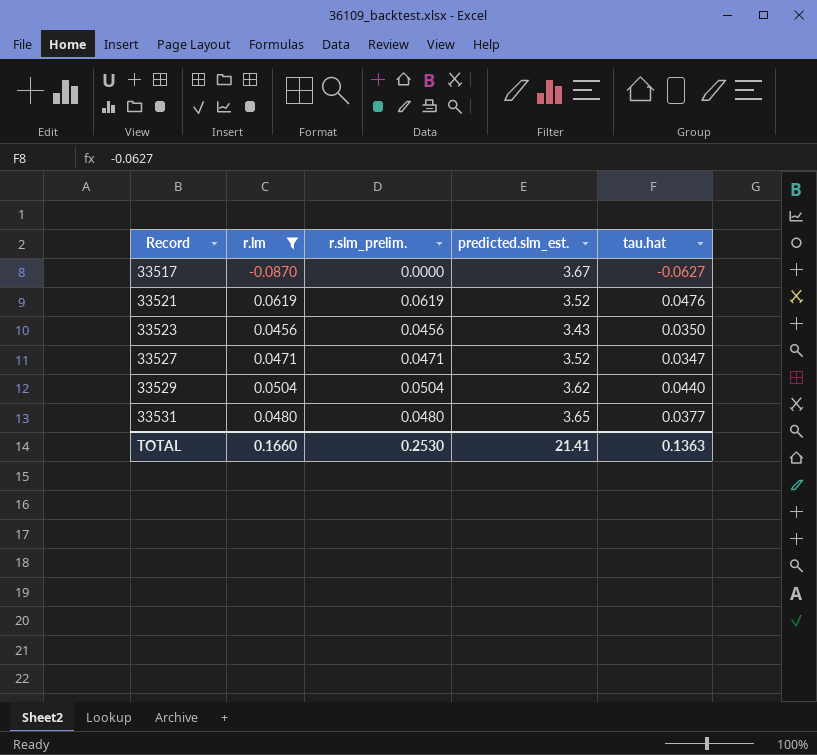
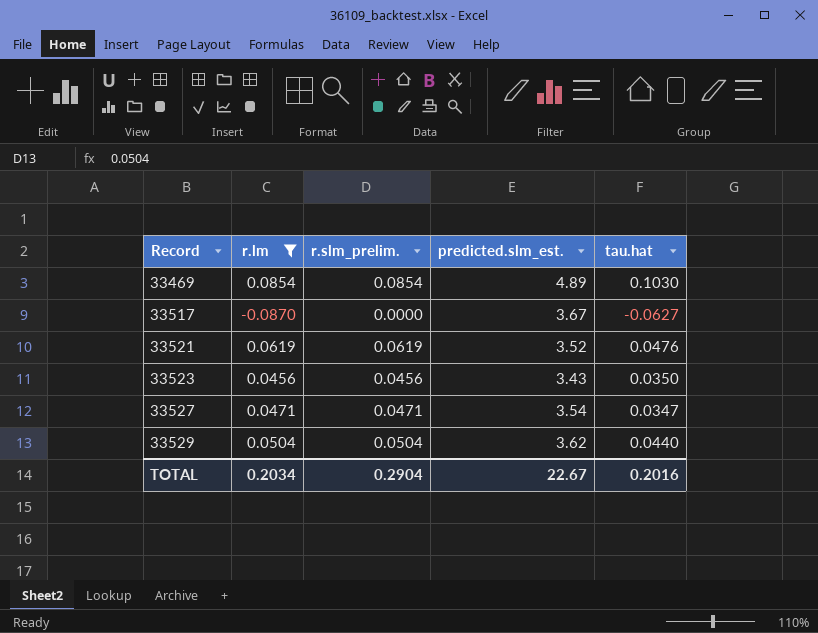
row 33531: 0.0480 | 0.0480 | 3.65 | 0.0377 -> none
row 33469: none -> 0.0854 | 0.0854 | 4.89 | 0.1030
33527 | predicted.slm_est.: 3.52 -> 3.54
TOTAL | r.lm: 0.1660 -> 0.2034
TOTAL | r.slm_prelim.: 0.2530 -> 0.2904
TOTAL | predicted.slm_est.: 21.41 -> 22.67
TOTAL | tau.hat: 0.1363 -> 0.2016

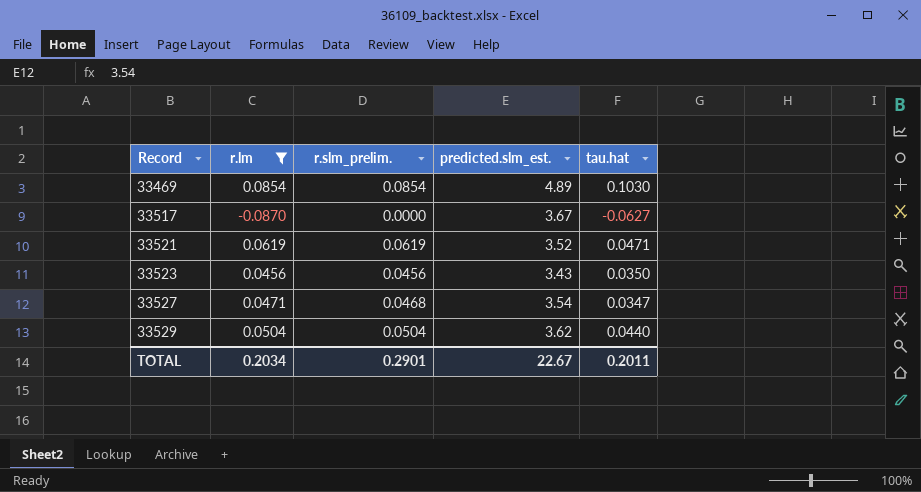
33521 | tau.hat: 0.0476 -> 0.0471
33527 | r.slm_prelim.: 0.0471 -> 0.0468
TOTAL | r.slm_prelim.: 0.2904 -> 0.2901
TOTAL | tau.hat: 0.2016 -> 0.2011

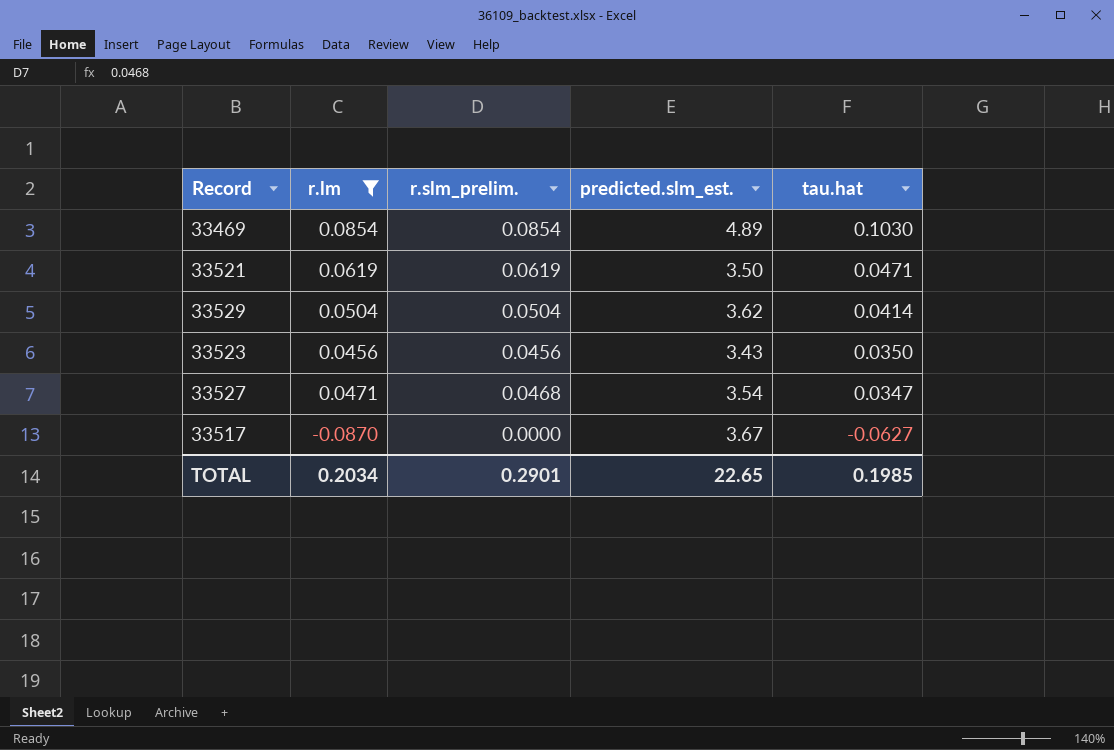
row order: Record ascending -> tau.hat descending
33521 | predicted.slm_est.: 3.52 -> 3.50
33529 | tau.hat: 0.0440 -> 0.0414
TOTAL | predicted.slm_est.: 22.67 -> 22.65
TOTAL | tau.hat: 0.2011 -> 0.1985

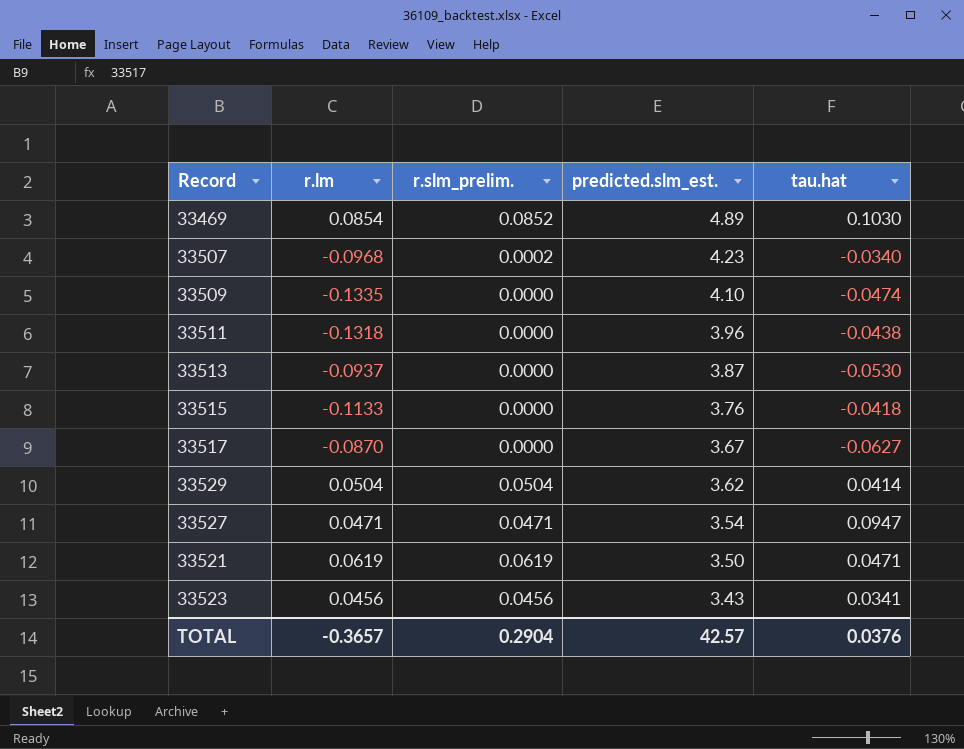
filter: r.lm >= -0.0870 -> none
row order: tau.hat descending -> predicted.slm_est. descending
33469 | r.slm_prelim.: 0.0854 -> 0.0852
33527 | r.slm_prelim.: 0.0468 -> 0.0471
33527 | tau.hat: 0.0347 -> 0.0947
33523 | tau.hat: 0.0350 -> 0.0341
TOTAL | r.lm: 0.2034 -> -0.3657
TOTAL | r.slm_prelim.: 0.2901 -> 0.2904
TOTAL | predicted.slm_est.: 22.65 -> 42.57
TOTAL | tau.hat: 0.1985 -> 0.0376

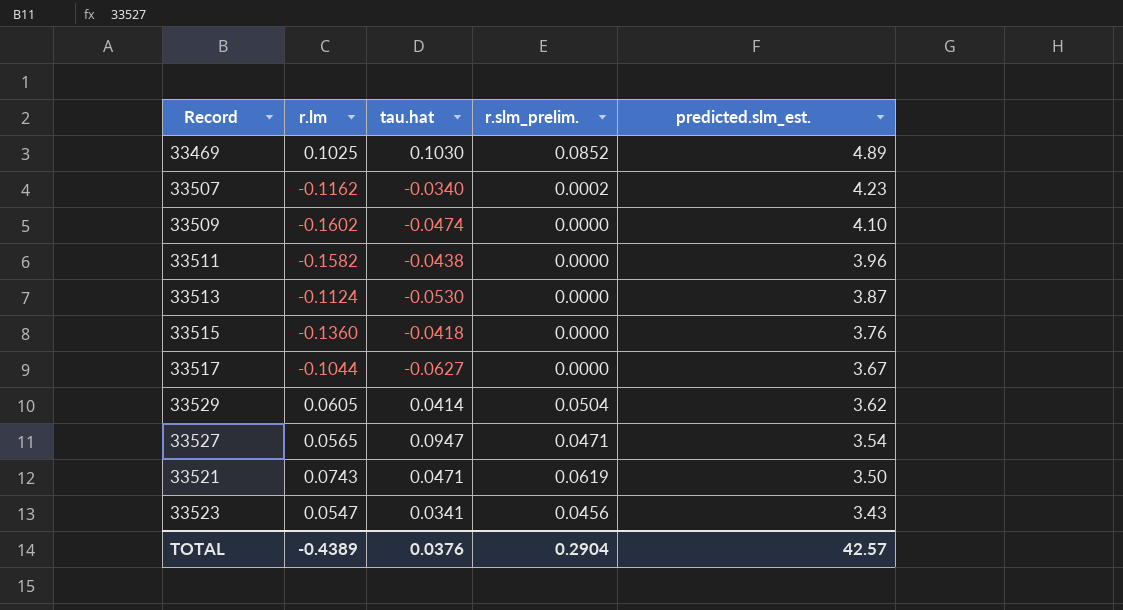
column tau.hat | position: 5 -> 3
33469 | r.lm: 0.0854 -> 0.1025
33507 | r.lm: -0.0968 -> -0.1162
33509 | r.lm: -0.1335 -> -0.1602
33511 | r.lm: -0.1318 -> -0.1582
33513 | r.lm: -0.0937 -> -0.1124
33515 | r.lm: -0.1133 -> -0.1360
33517 | r.lm: -0.0870 -> -0.1044
33529 | r.lm: 0.0504 -> 0.0605
33527 | r.lm: 0.0471 -> 0.0565
33521 | r.lm: 0.0619 -> 0.0743
33523 | r.lm: 0.0456 -> 0.0547
TOTAL | r.lm: -0.3657 -> -0.4389

